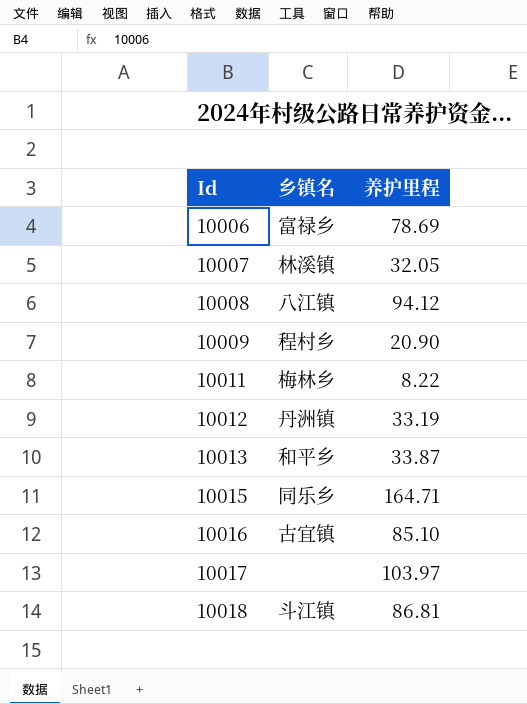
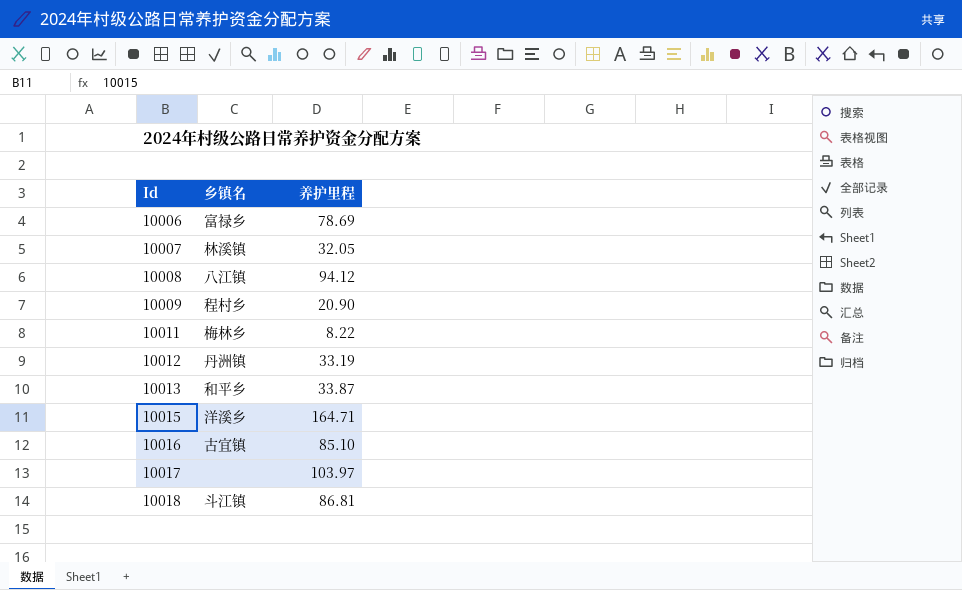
10015 | 乡镇名: 同乐乡 -> 洋溪乡

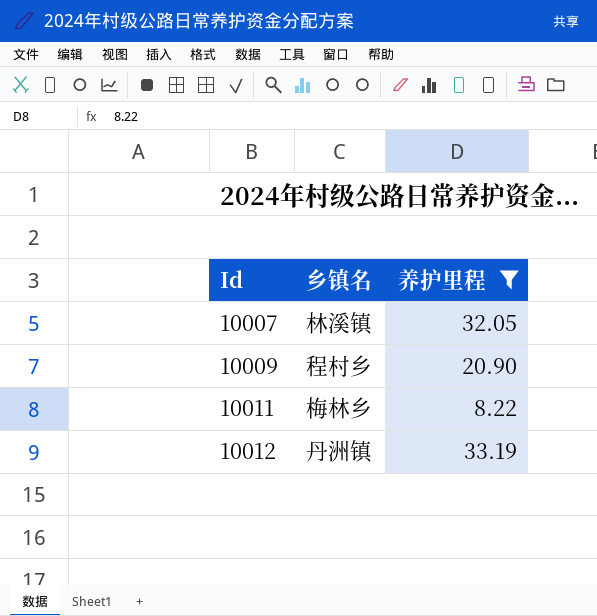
filter: none -> 养护里程 <= 33.19

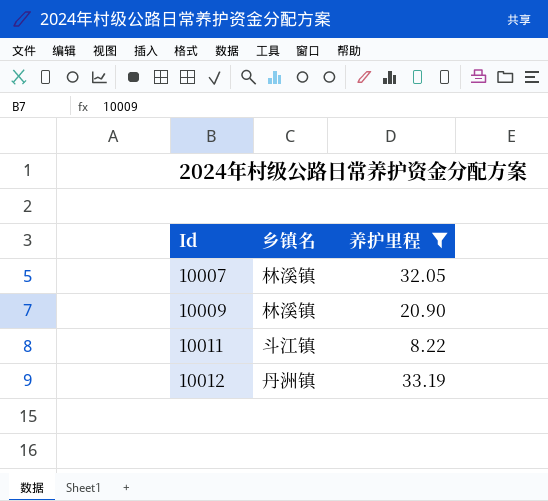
10009 | 乡镇名: 程村乡 -> 林溪镇
10011 | 乡镇名: 梅林乡 -> 斗江镇

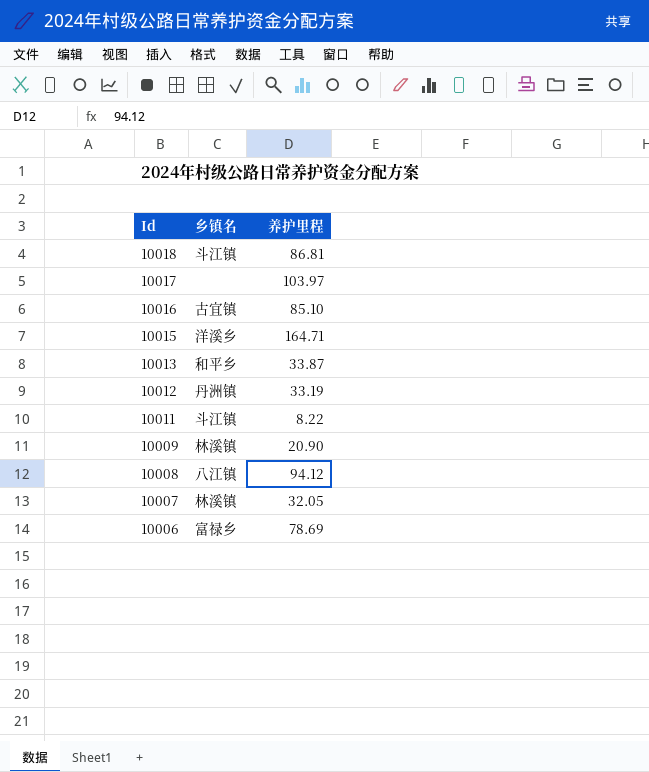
filter: 养护里程 <= 33.19 -> none
row order: Id ascending -> Id descending

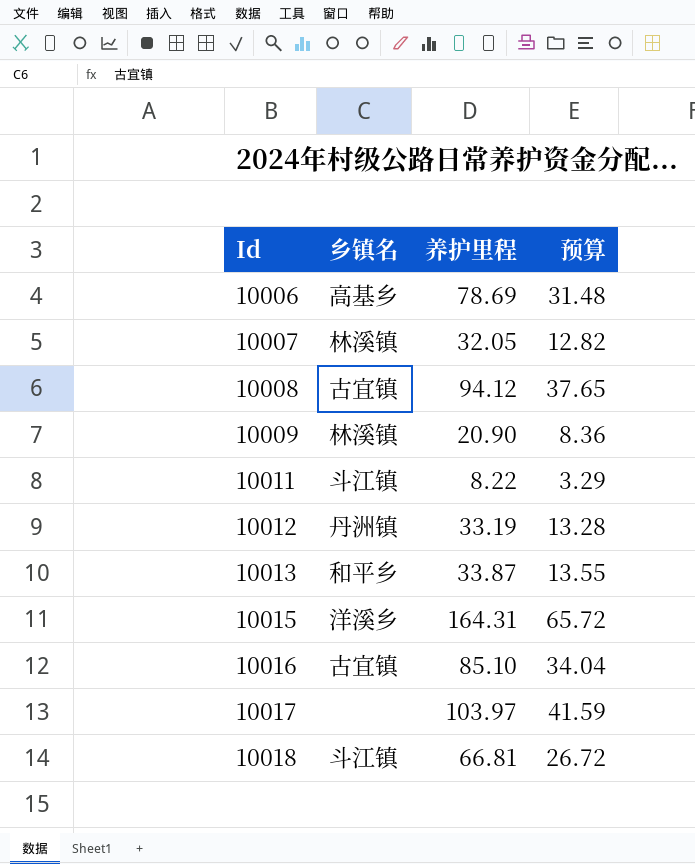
row order: Id descending -> Id ascending
column 预算 | formula: none -> [养护里程] * 0.4
10006 | 乡镇名: 富禄乡 -> 高基乡
10008 | 乡镇名: 八江镇 -> 古宜镇
10015 | 养护里程: 164.71 -> 164.31
10018 | 养护里程: 86.81 -> 66.81

